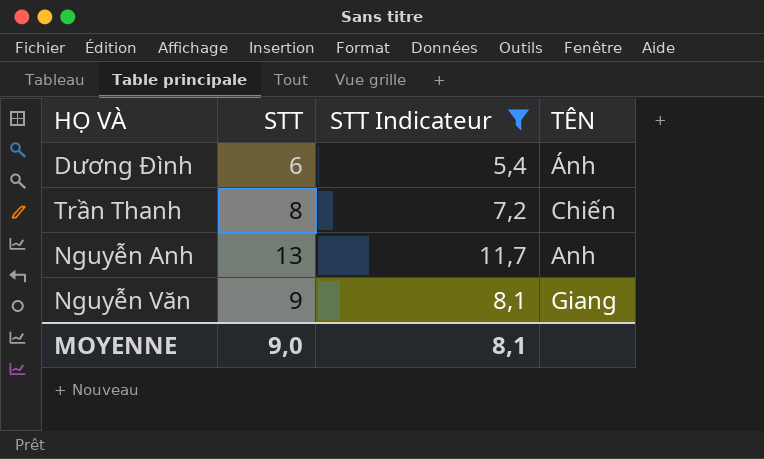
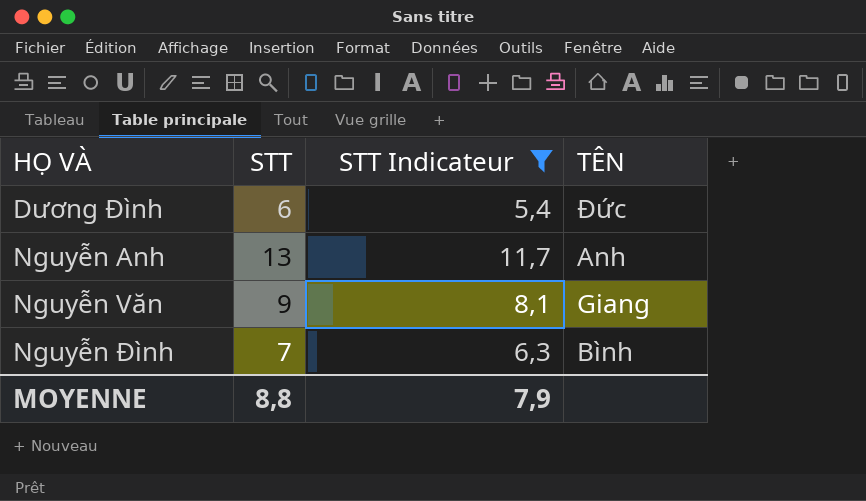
row Trần Thanh: 8 | 7,2 | Chiến -> none
Dương Đình | TÊN: Ánh -> Đức
row Nguyễn Đình: none -> 7 | 6,3 | Bình
MOYENNE | STT: 9,0 -> 8,8
MOYENNE | STT Indicateur: 8,1 -> 7,9

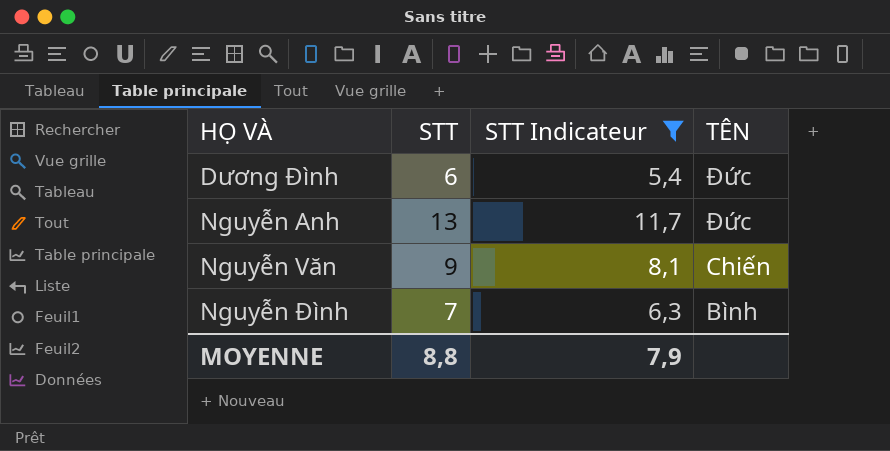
Nguyễn Anh | TÊN: Anh -> Đức
Nguyễn Văn | TÊN: Giang -> Chiến

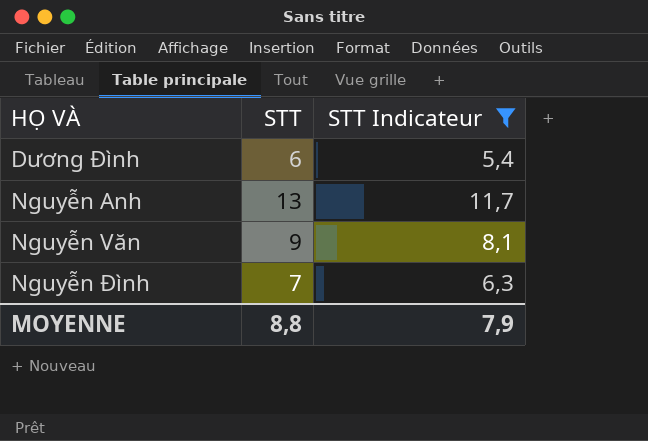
column TÊN | position: 4 -> none

